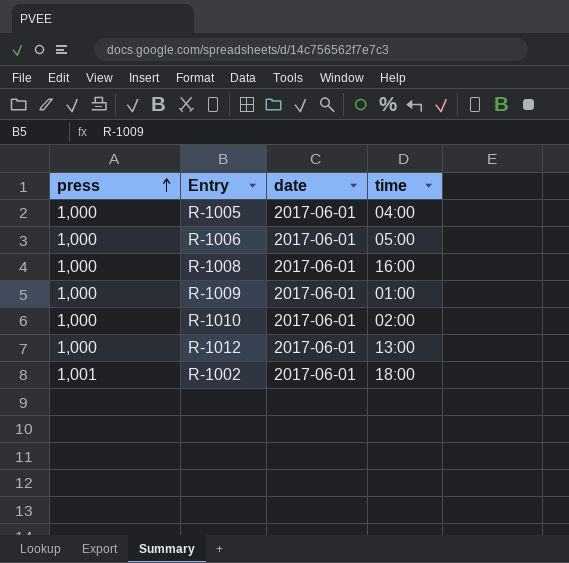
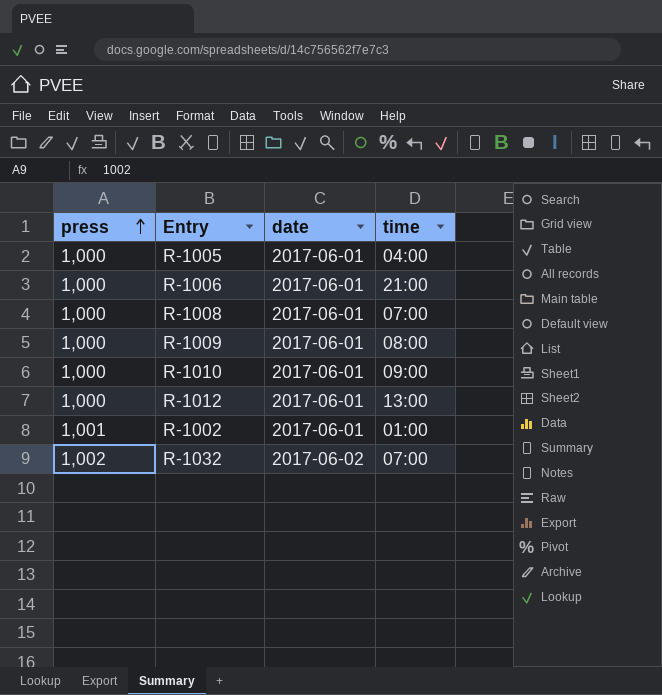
R-1006 | time: 05:00 -> 21:00
R-1008 | time: 16:00 -> 07:00
R-1009 | time: 01:00 -> 08:00
R-1010 | time: 02:00 -> 09:00
R-1002 | time: 18:00 -> 01:00
row R-1032: none -> 1,002 | 2017-06-02 | 07:00

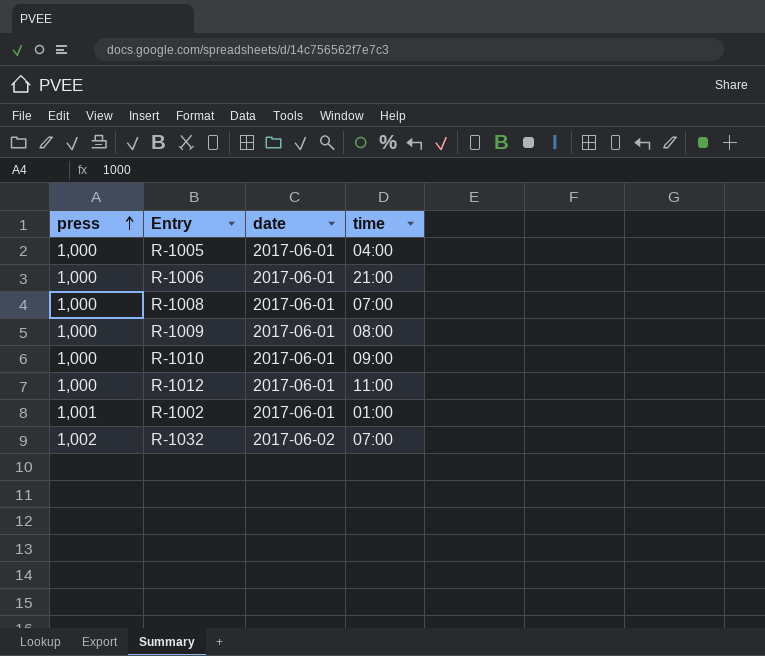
R-1012 | time: 13:00 -> 11:00

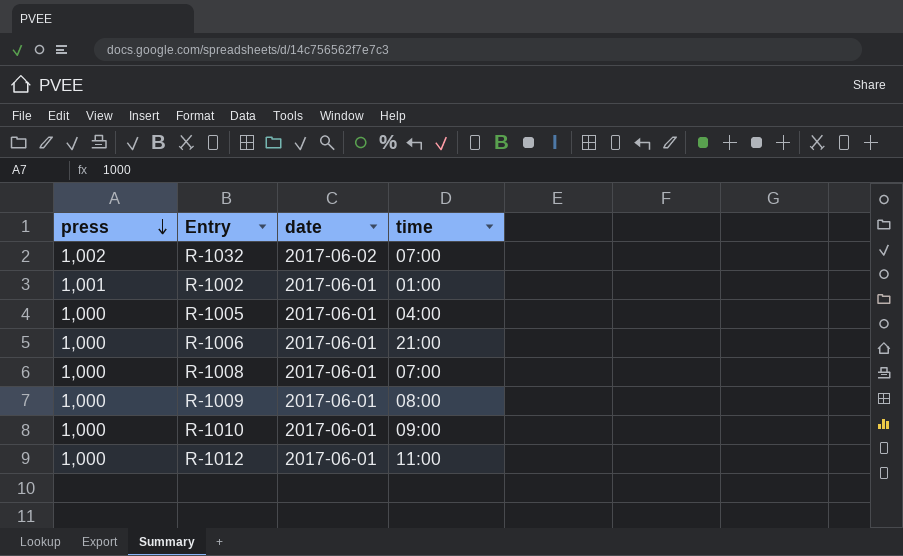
row order: press ascending -> press descending

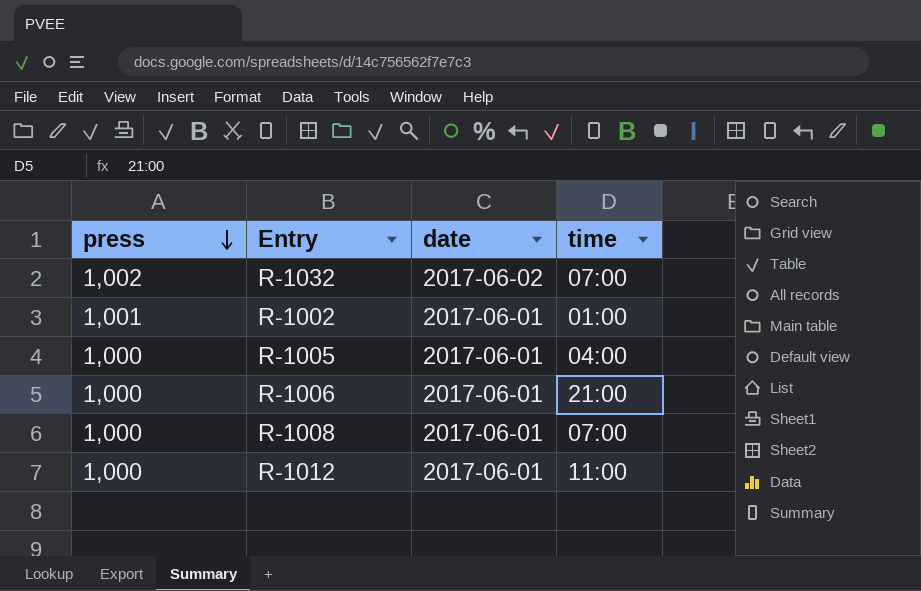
row R-1009: 1,000 | 2017-06-01 | 08:00 -> none
row R-1010: 1,000 | 2017-06-01 | 09:00 -> none

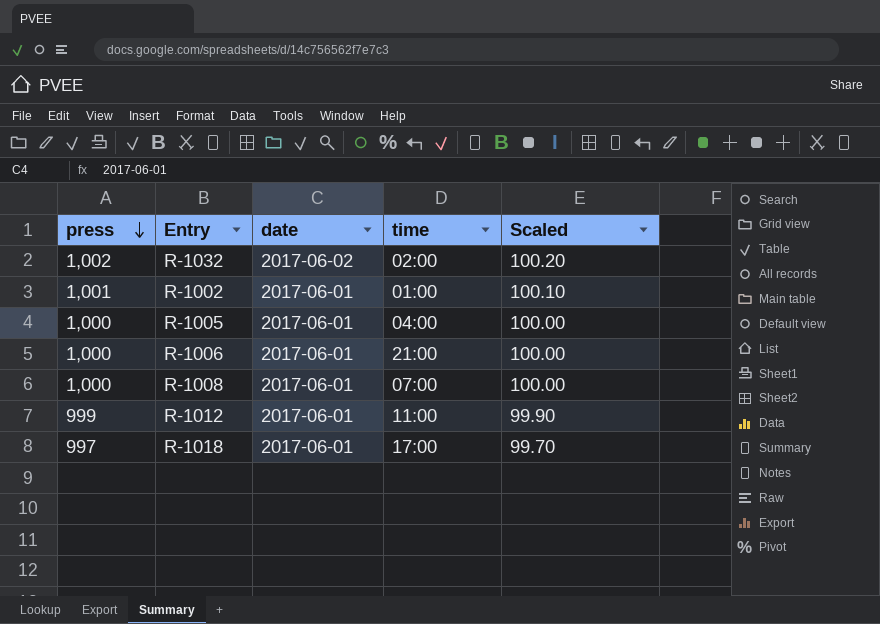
column Scaled | formula: none -> [press] * 0.1
R-1032 | time: 07:00 -> 02:00
R-1012 | press: 1,000 -> 999
row R-1018: none -> 997 | 2017-06-01 | 17:00 | 99.70

